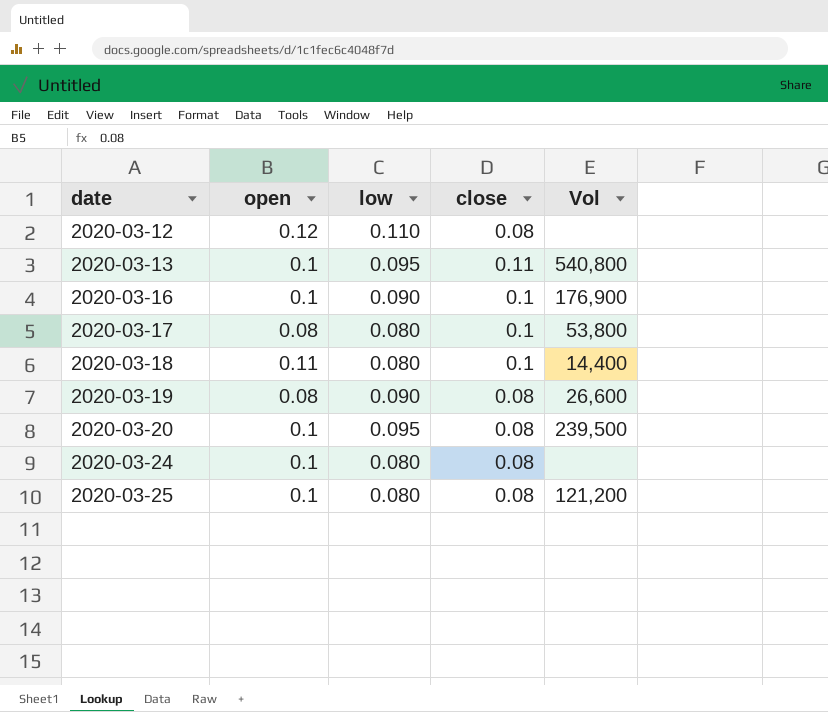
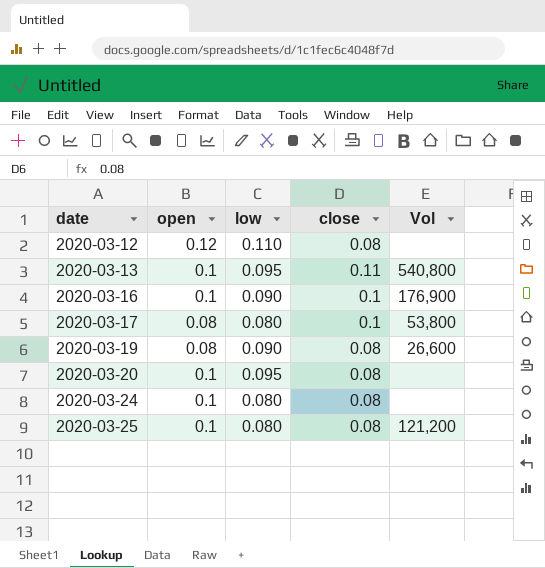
row 2020-03-18: 0.11 | 0.080 | 0.1 | 14,400 -> none
2020-03-20 | Vol: 239,500 -> none

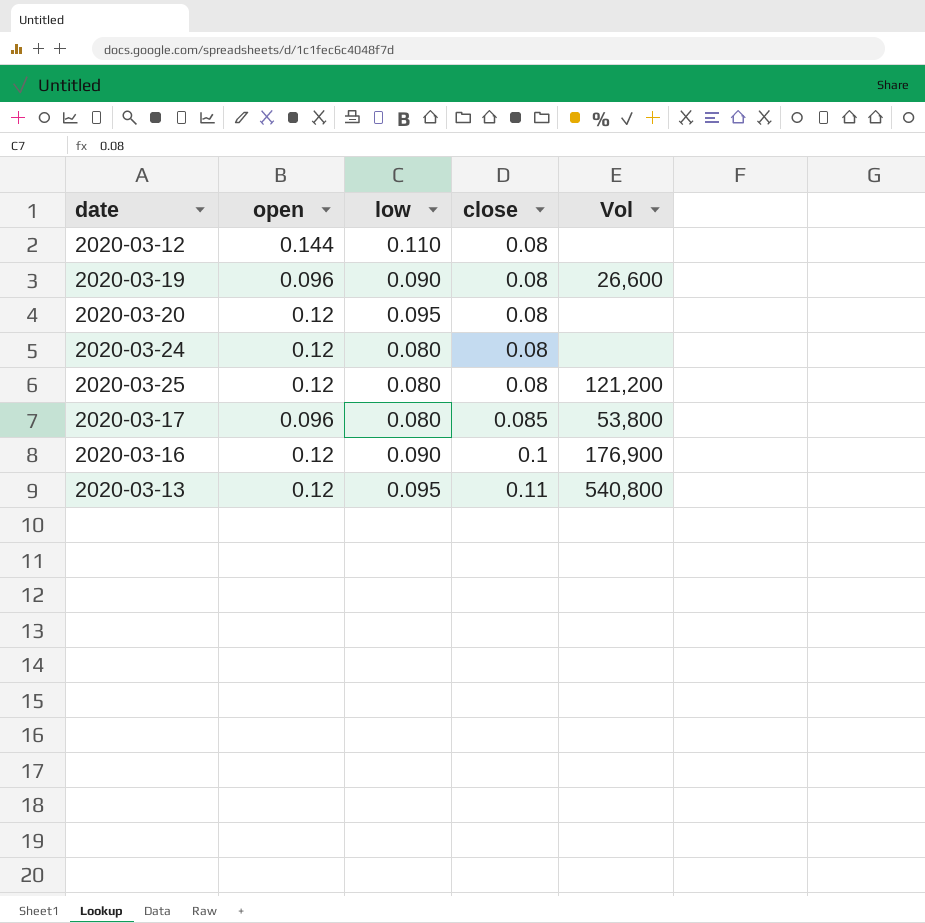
row order: date ascending -> close ascending
2020-03-12 | open: 0.12 -> 0.144
2020-03-19 | open: 0.08 -> 0.096
2020-03-20 | open: 0.1 -> 0.12
2020-03-24 | open: 0.1 -> 0.12
2020-03-25 | open: 0.1 -> 0.12
2020-03-17 | open: 0.08 -> 0.096
2020-03-17 | close: 0.1 -> 0.085
2020-03-16 | open: 0.1 -> 0.12
2020-03-13 | open: 0.1 -> 0.12

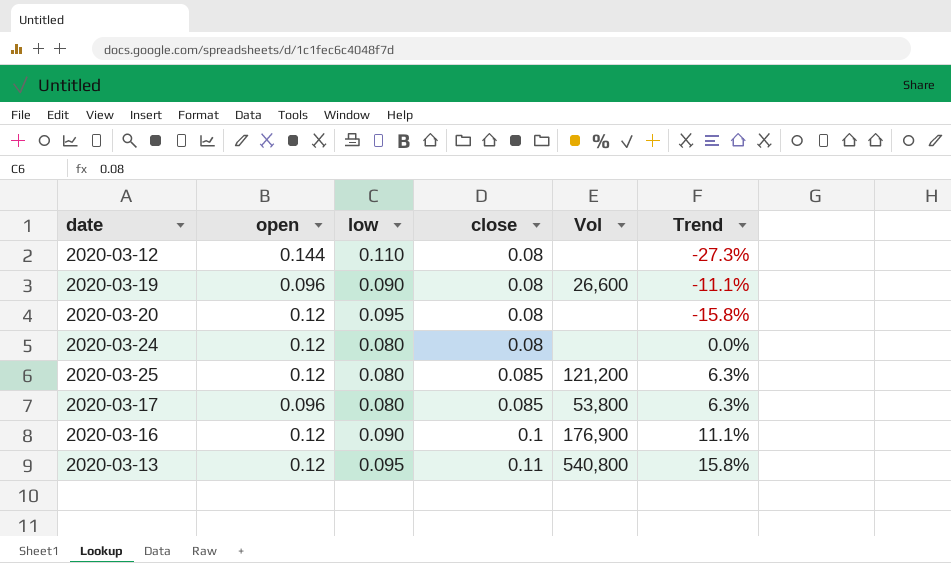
column Trend | formula: none -> ([close] - [low]) / [low]
2020-03-25 | close: 0.08 -> 0.085

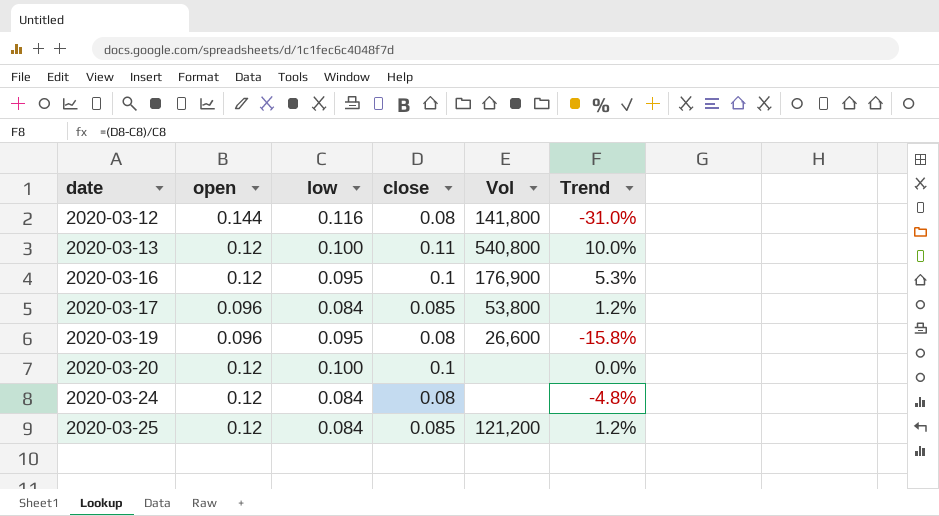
row order: close ascending -> date ascending
2020-03-12 | low: 0.110 -> 0.116
2020-03-12 | Vol: none -> 141,800
2020-03-12 | Trend: -27.3% -> -31.0%
2020-03-13 | low: 0.095 -> 0.100
2020-03-13 | Trend: 15.8% -> 10.0%
2020-03-16 | low: 0.090 -> 0.095
2020-03-16 | Trend: 11.1% -> 5.3%
2020-03-17 | low: 0.080 -> 0.084
2020-03-17 | Trend: 6.3% -> 1.2%
2020-03-19 | low: 0.090 -> 0.095
2020-03-19 | Trend: -11.1% -> -15.8%
2020-03-20 | low: 0.095 -> 0.100
2020-03-20 | close: 0.08 -> 0.1
2020-03-20 | Trend: -15.8% -> 0.0%
2020-03-24 | low: 0.080 -> 0.084
2020-03-24 | Trend: 0.0% -> -4.8%
2020-03-25 | low: 0.080 -> 0.084
2020-03-25 | Trend: 6.3% -> 1.2%

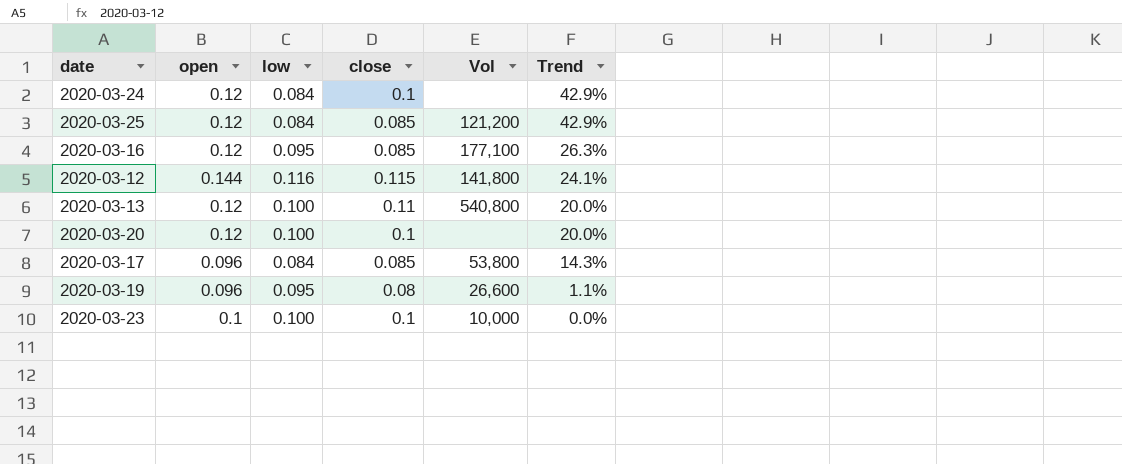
row order: date ascending -> Trend descending
column Trend | formula: ([close] - [low]) / [low] -> ([open] - [low]) / [low]
2020-03-24 | close: 0.08 -> 0.1
2020-03-16 | close: 0.1 -> 0.085
2020-03-16 | Vol: 176,900 -> 177,100
2020-03-12 | close: 0.08 -> 0.115
row 2020-03-23: none -> 0.1 | 0.100 | 0.1 | 10,000 | 0.0%

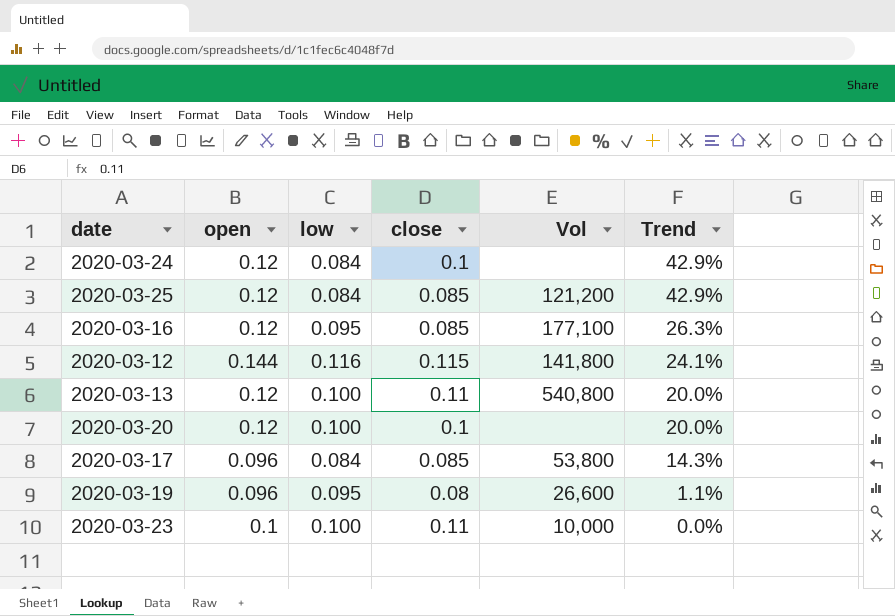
2020-03-23 | close: 0.1 -> 0.11

